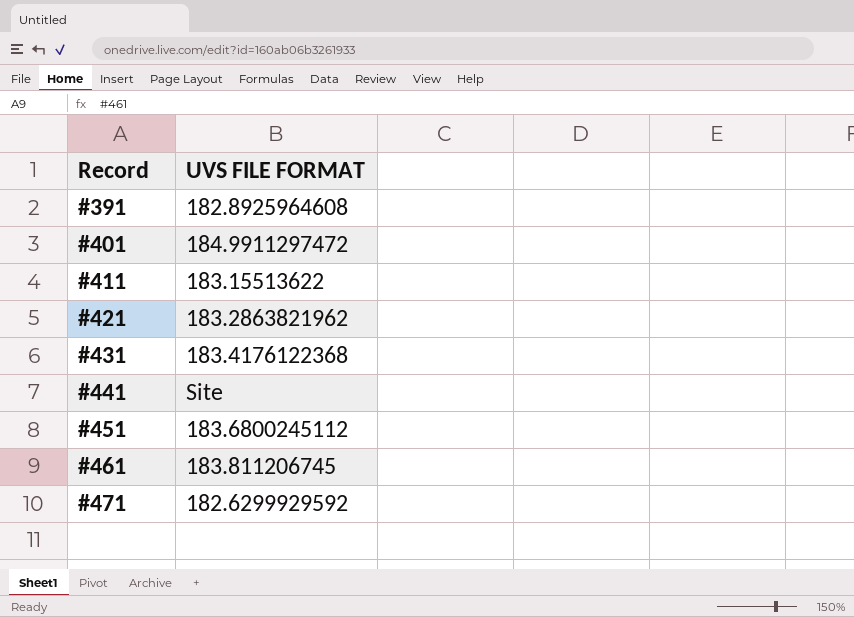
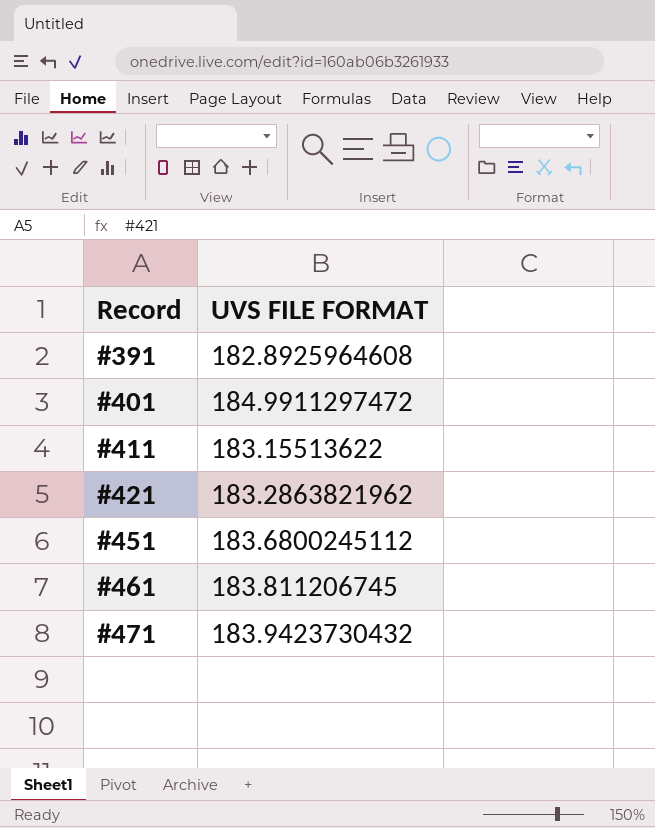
row #431: 183.4176122368 -> none
row #441: Site -> none
#471 | UVS FILE FORMAT: 182.6299929592 -> 183.9423730432

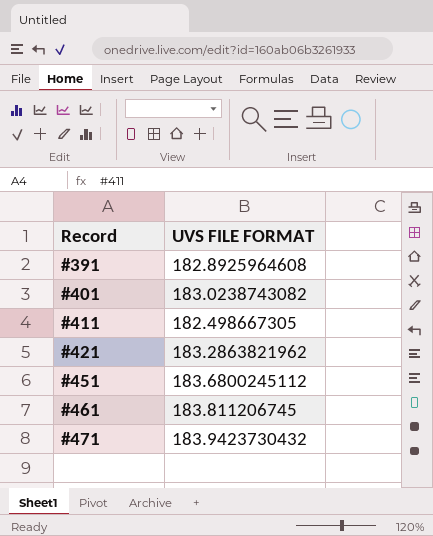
#401 | UVS FILE FORMAT: 184.9911297472 -> 183.0238743082
#411 | UVS FILE FORMAT: 183.15513622 -> 182.498667305

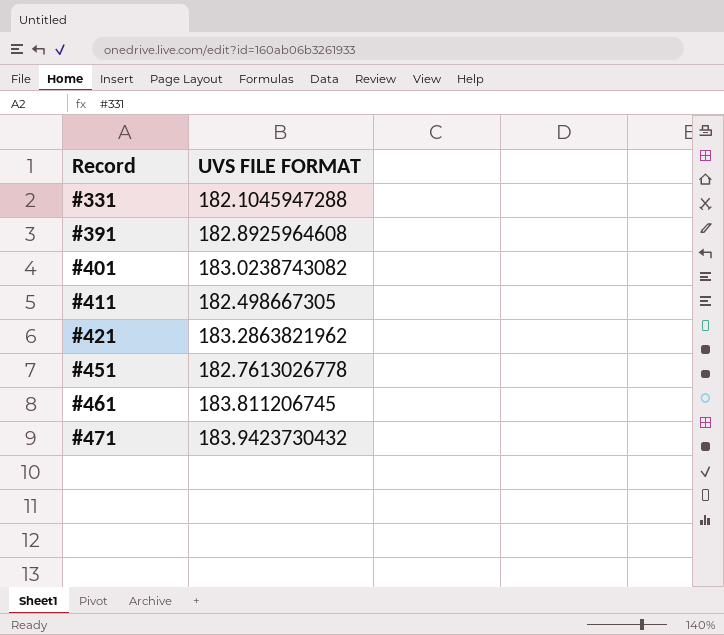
row #331: none -> 182.1045947288
#451 | UVS FILE FORMAT: 183.6800245112 -> 182.7613026778

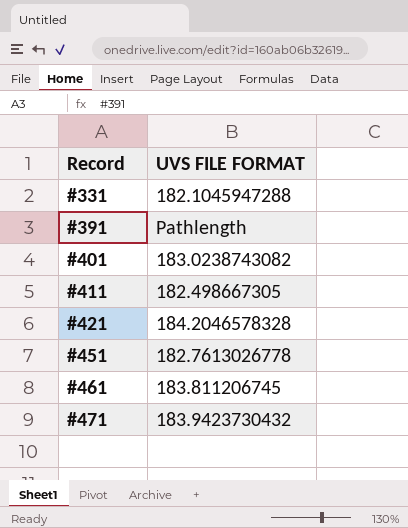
#391 | UVS FILE FORMAT: 182.8925964608 -> Pathlength
#421 | UVS FILE FORMAT: 183.2863821962 -> 184.2046578328

